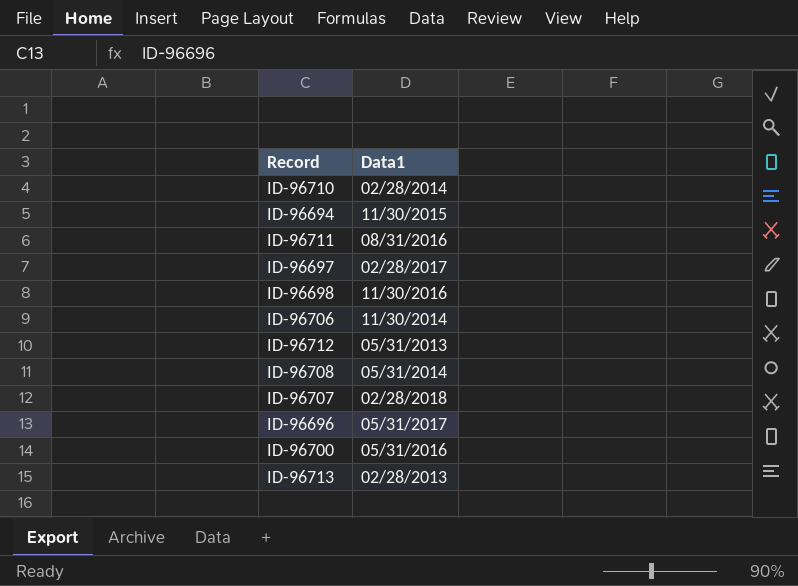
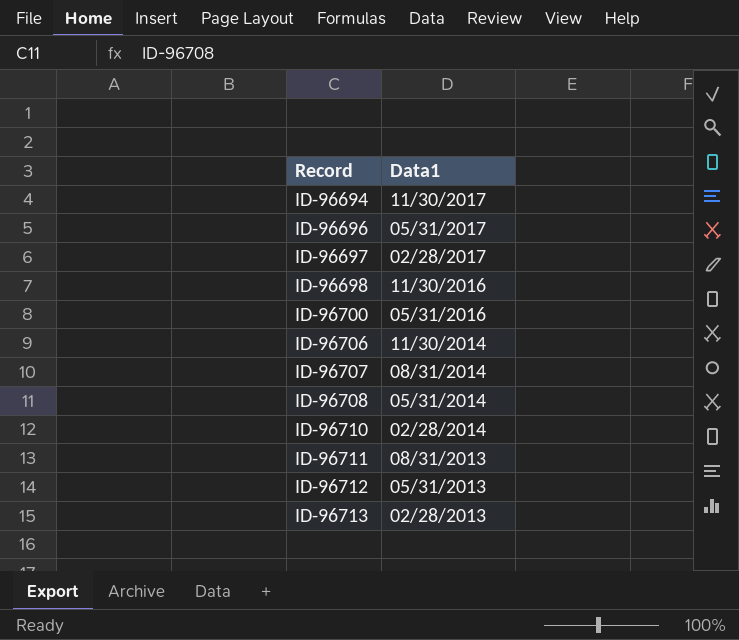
row order: none -> Record ascending
ID-96694 | Data1: 11/30/2015 -> 11/30/2017
ID-96707 | Data1: 02/28/2018 -> 08/31/2014
ID-96711 | Data1: 08/31/2016 -> 08/31/2013

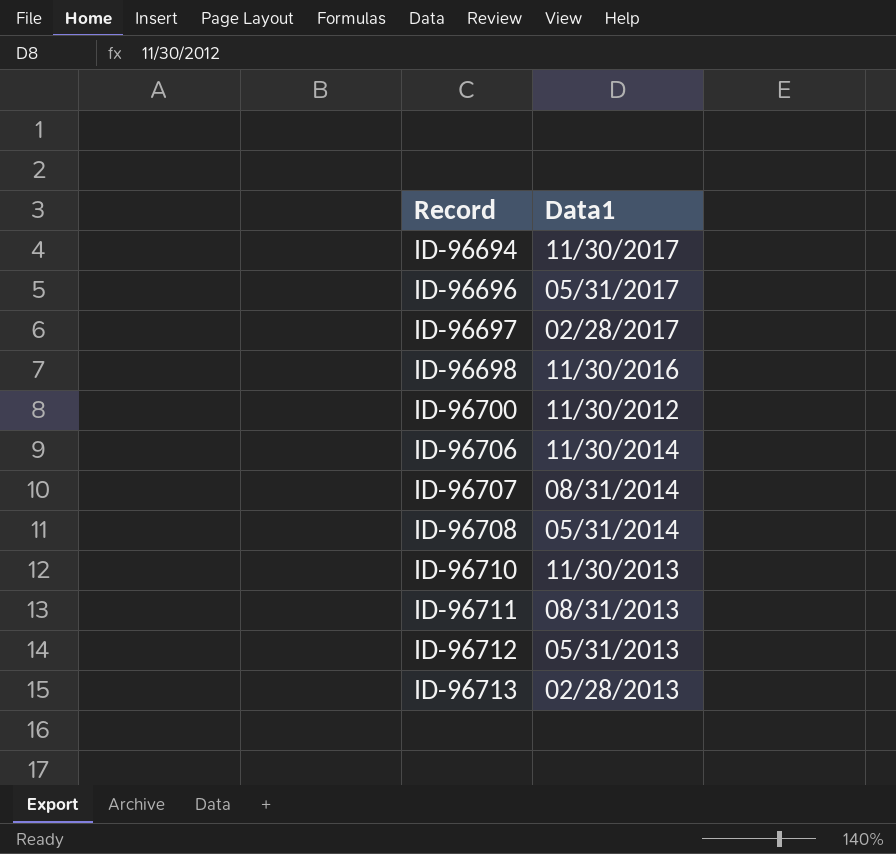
ID-96700 | Data1: 05/31/2016 -> 11/30/2012
ID-96710 | Data1: 02/28/2014 -> 11/30/2013

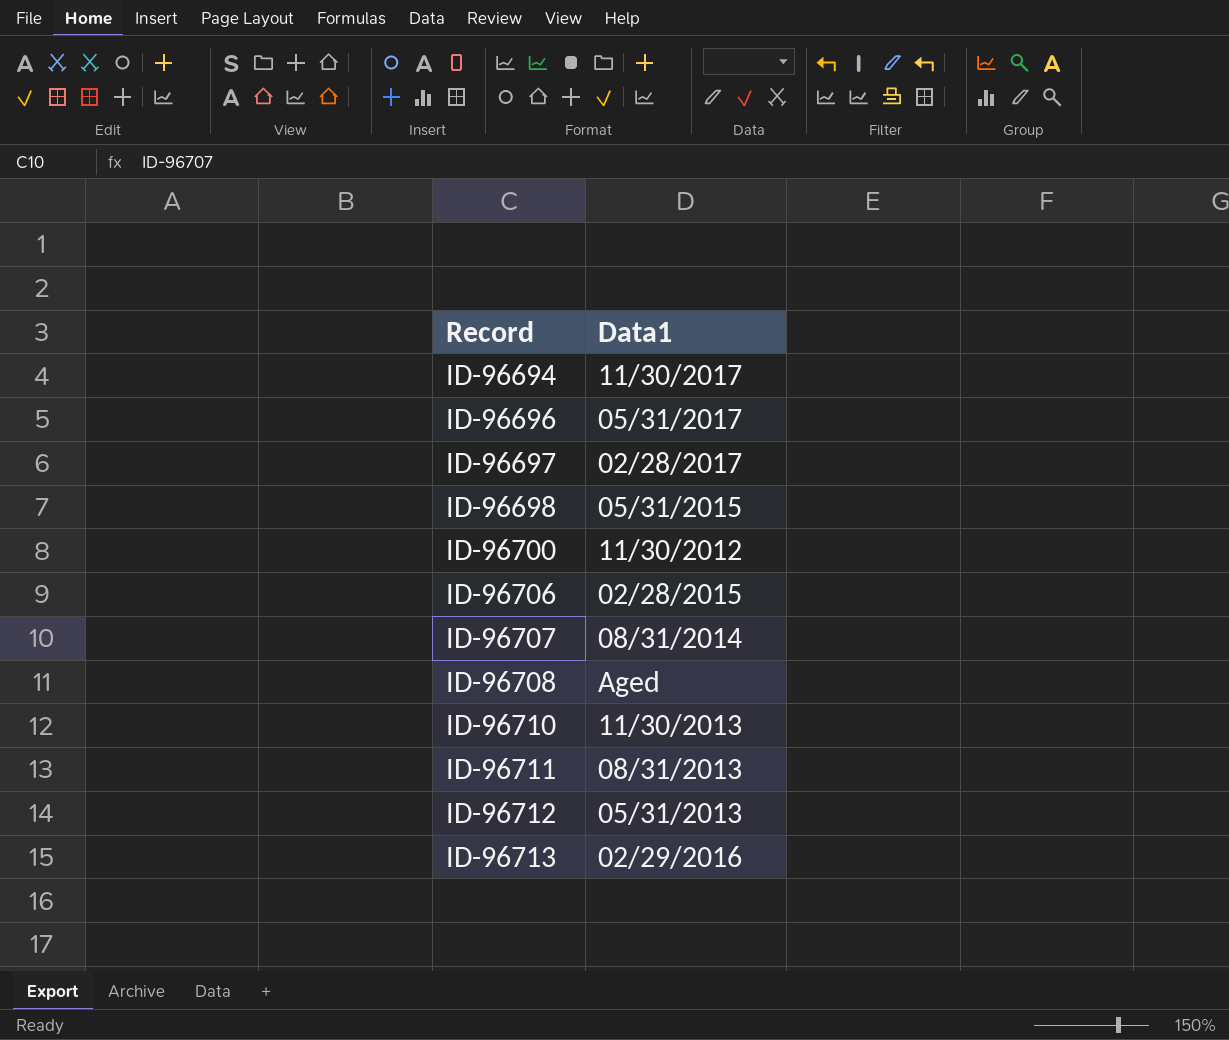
ID-96698 | Data1: 11/30/2016 -> 05/31/2015
ID-96706 | Data1: 11/30/2014 -> 02/28/2015
ID-96708 | Data1: 05/31/2014 -> Aged
ID-96713 | Data1: 02/28/2013 -> 02/29/2016

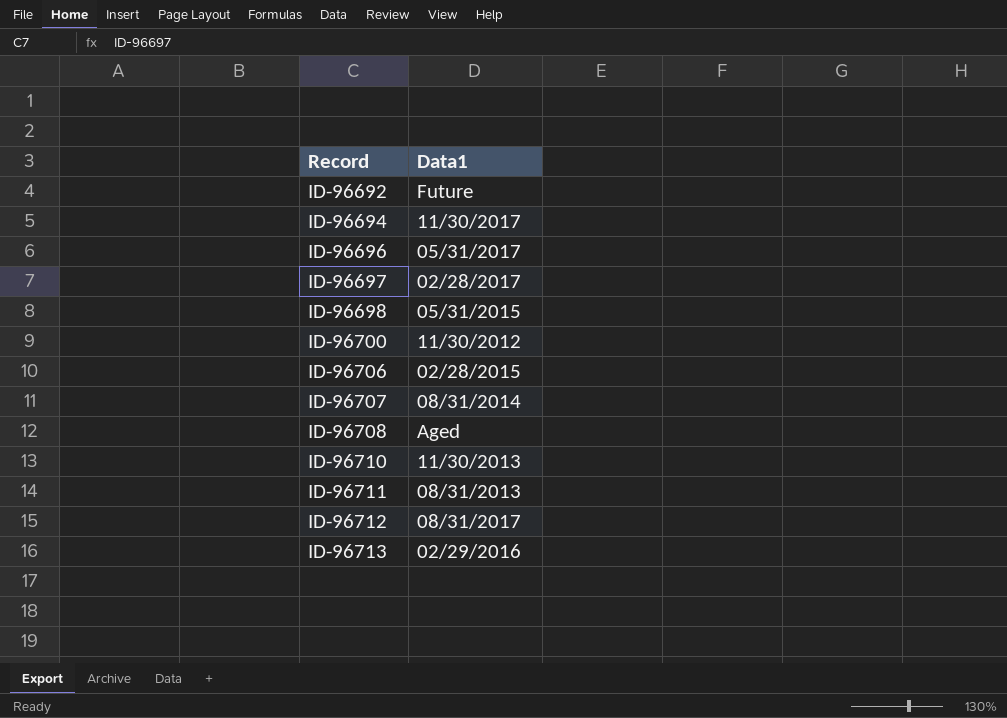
row ID-96692: none -> Future
ID-96712 | Data1: 05/31/2013 -> 08/31/2017

